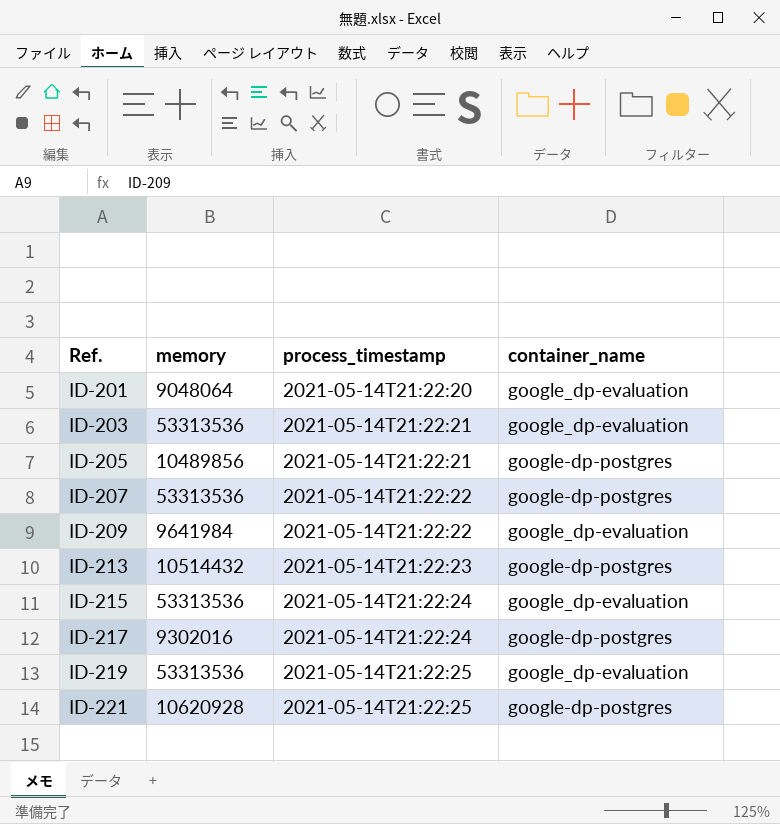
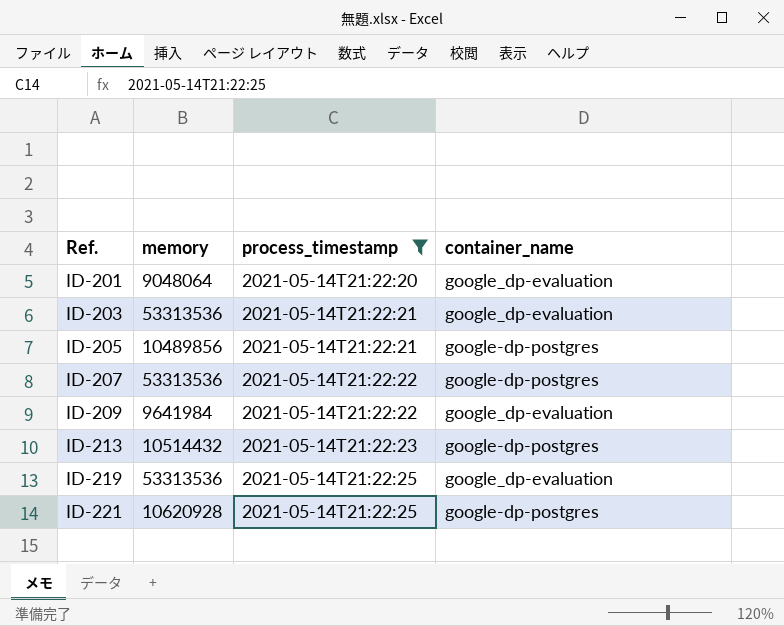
filter: none -> process_timestamp != 2021-05-14T21:22:24

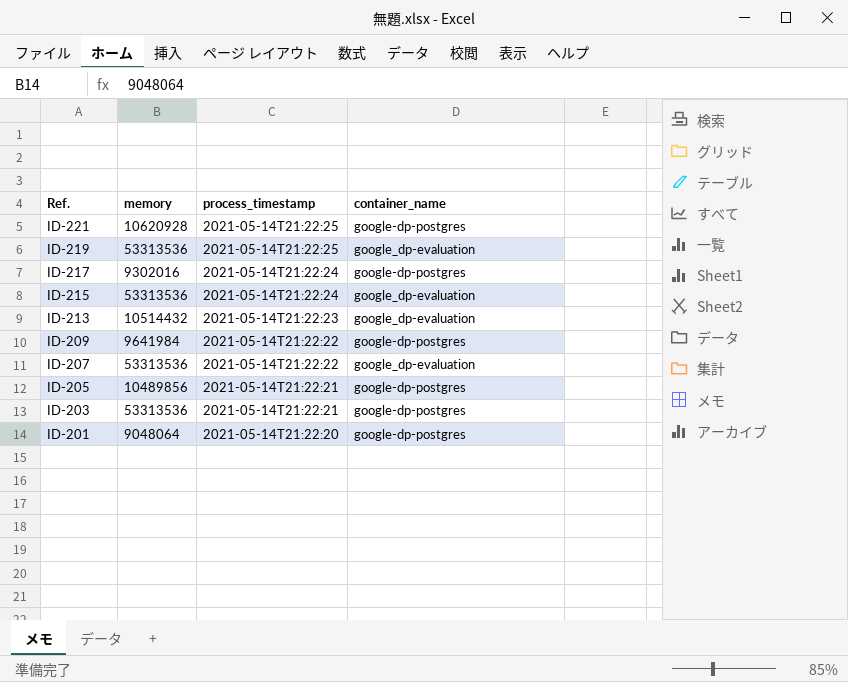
filter: process_timestamp != 2021-05-14T21:22:24 -> none
row order: Ref. ascending -> Ref. descending
ID-213 | container_name: google-dp-postgres -> google_dp-evaluation
ID-209 | container_name: google_dp-evaluation -> google-dp-postgres
ID-207 | container_name: google-dp-postgres -> google_dp-evaluation
ID-203 | container_name: google_dp-evaluation -> google-dp-postgres
ID-201 | container_name: google_dp-evaluation -> google-dp-postgres

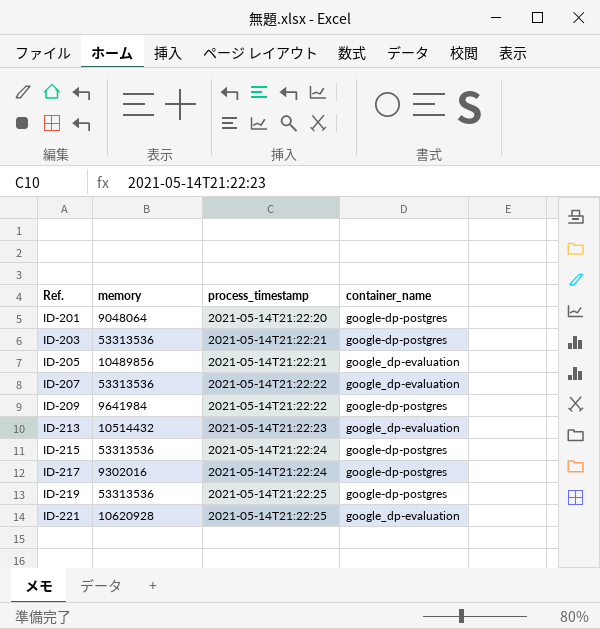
row order: Ref. descending -> Ref. ascending
ID-205 | container_name: google-dp-postgres -> google_dp-evaluation
ID-215 | container_name: google_dp-evaluation -> google-dp-postgres
ID-219 | container_name: google_dp-evaluation -> google-dp-postgres
ID-221 | container_name: google-dp-postgres -> google_dp-evaluation

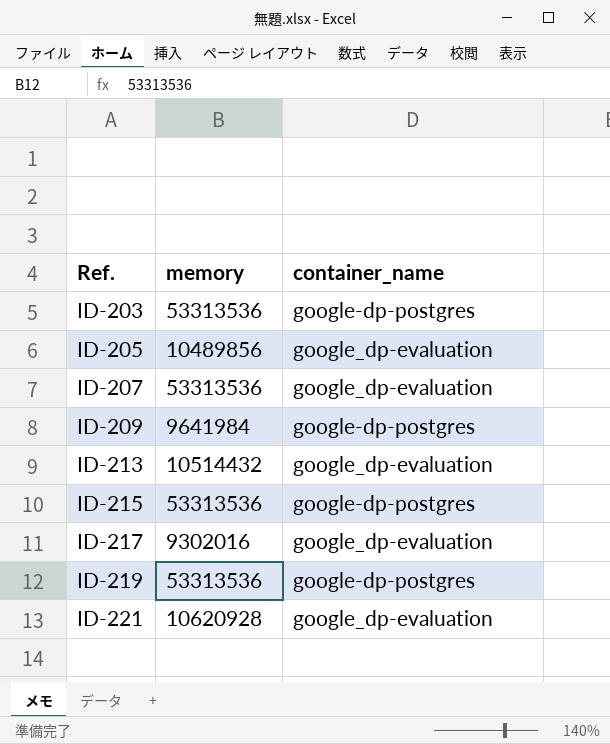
column process_timestamp | position: 3 -> none
row ID-201: 9048064 | 2021-05-14T21:22:20 | google-dp-postgres -> none
ID-217 | container_name: google-dp-postgres -> google_dp-evaluation

